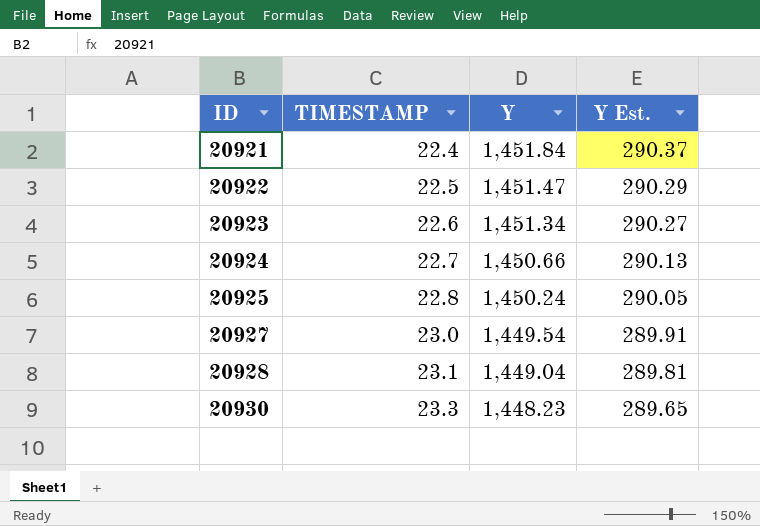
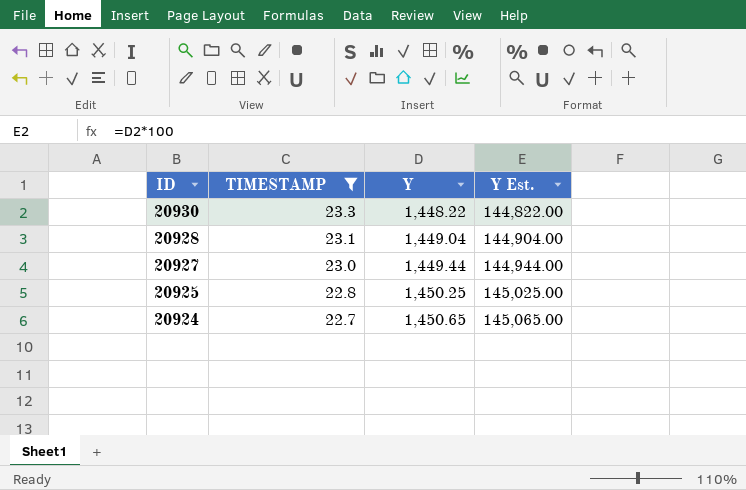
filter: none -> TIMESTAMP >= 22.7
row order: ID ascending -> ID descending
column Y Est. | formula: [Y] * 0.2 -> [Y] * 100
20930 | Y: 1,448.23 -> 1,448.22
20927 | Y: 1,449.54 -> 1,449.44
20925 | Y: 1,450.24 -> 1,450.25
20924 | Y: 1,450.66 -> 1,450.65

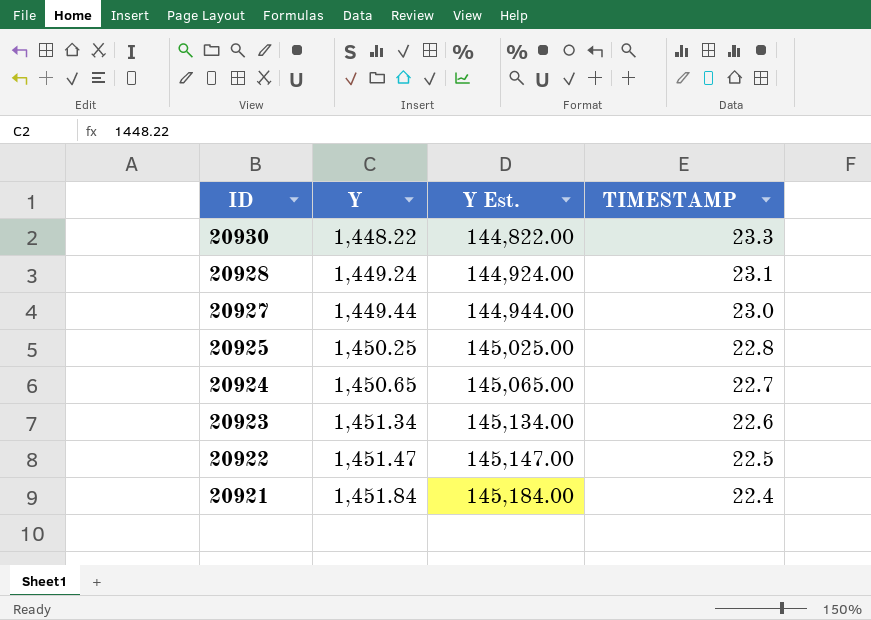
filter: TIMESTAMP >= 22.7 -> none
column TIMESTAMP | position: 2 -> 4
20928 | Y: 1,449.04 -> 1,449.24
20928 | Y Est.: 144,904.00 -> 144,924.00

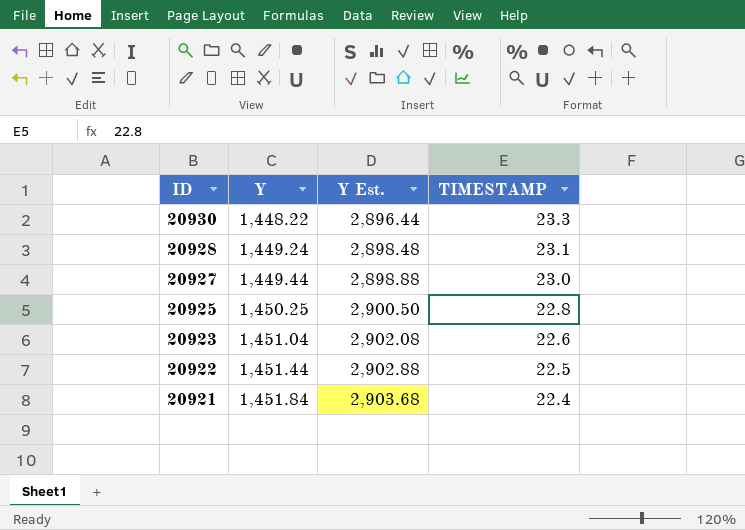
column Y Est. | formula: [Y] * 100 -> [Y] * 2
row 20924: 1,450.65 | 145,065.00 | 22.7 -> none
20923 | Y: 1,451.34 -> 1,451.04
20922 | Y: 1,451.47 -> 1,451.44

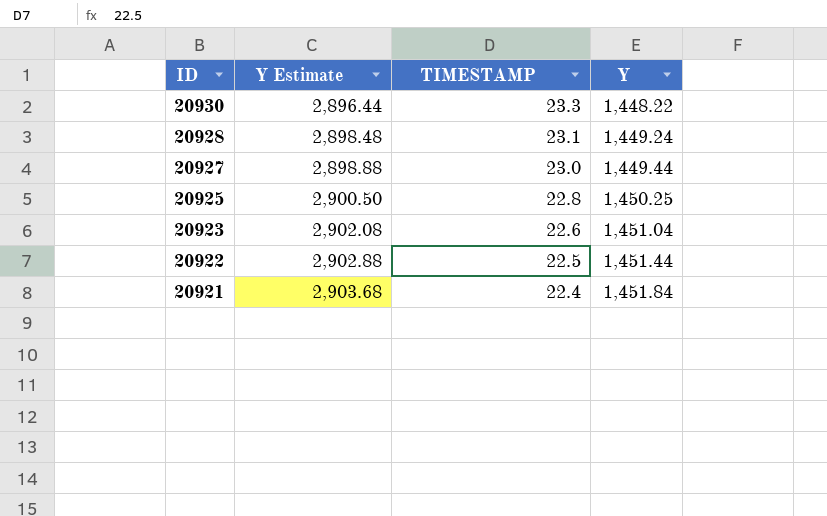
column name: Y Est. -> Y Estimate
column Y | position: 2 -> 4

